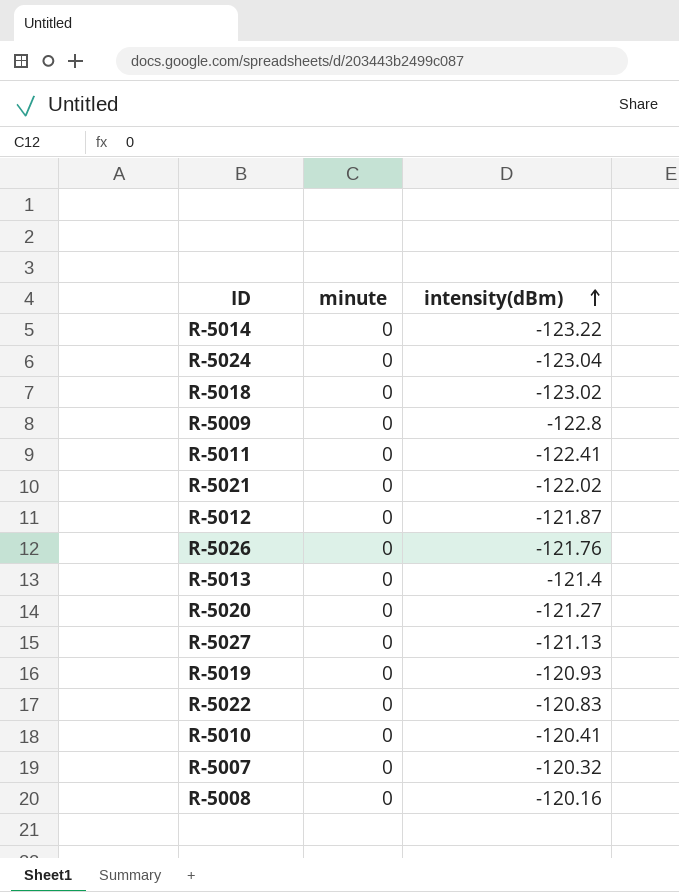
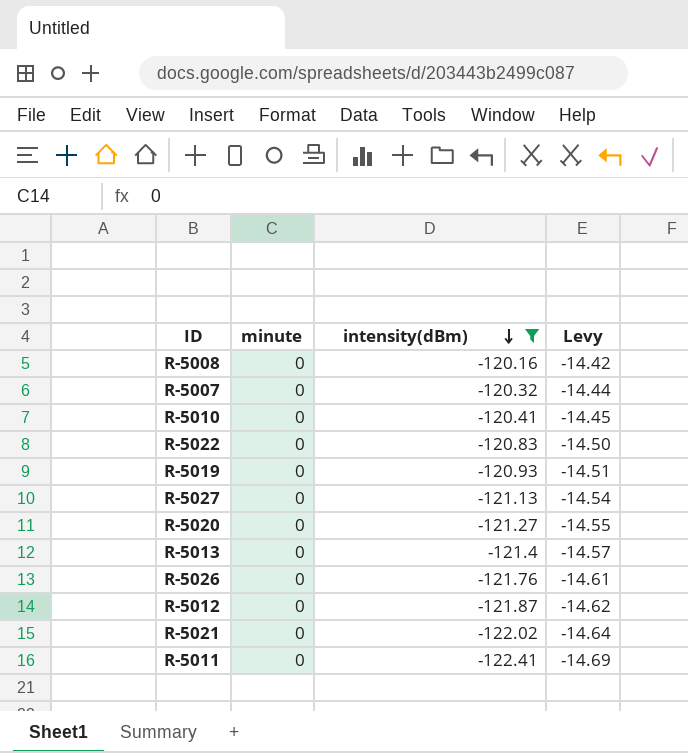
filter: none -> intensity(dBm) >= -122.41
row order: intensity(dBm) ascending -> intensity(dBm) descending
column Levy | formula: none -> [intensity(dBm)] * 0.12

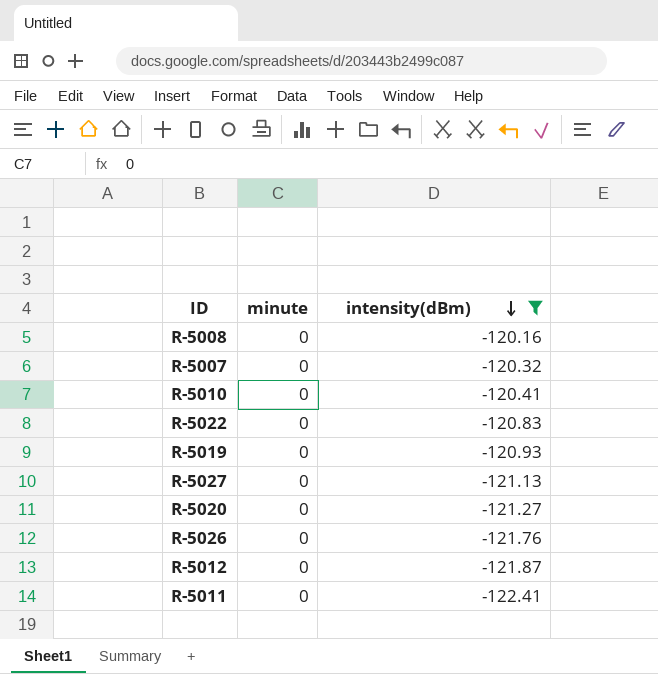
column Levy | formula: [intensity(dBm)] * 0.12 -> none
row R-5013: 0 | -121.4 | -14.57 -> none
row R-5021: 0 | -122.02 | -14.64 -> none

